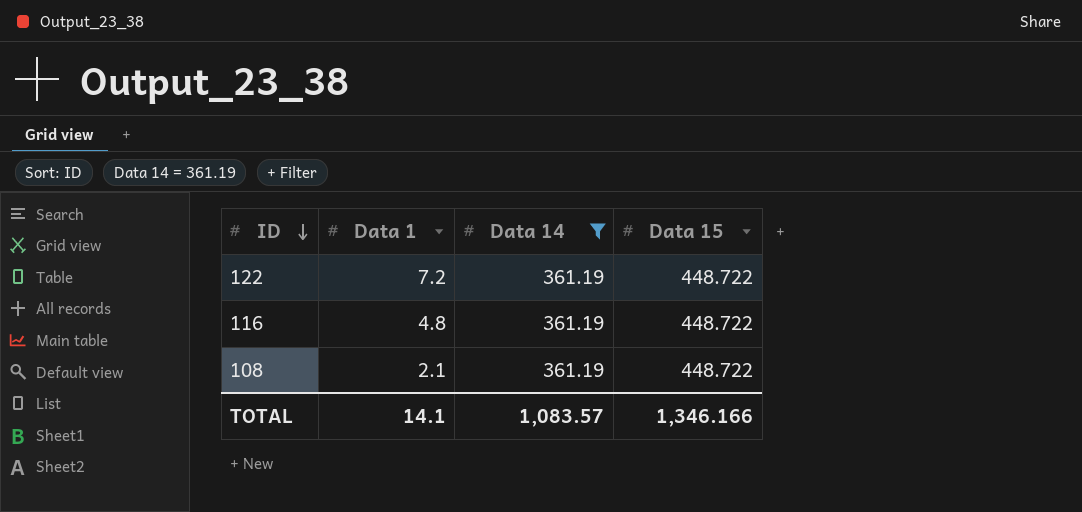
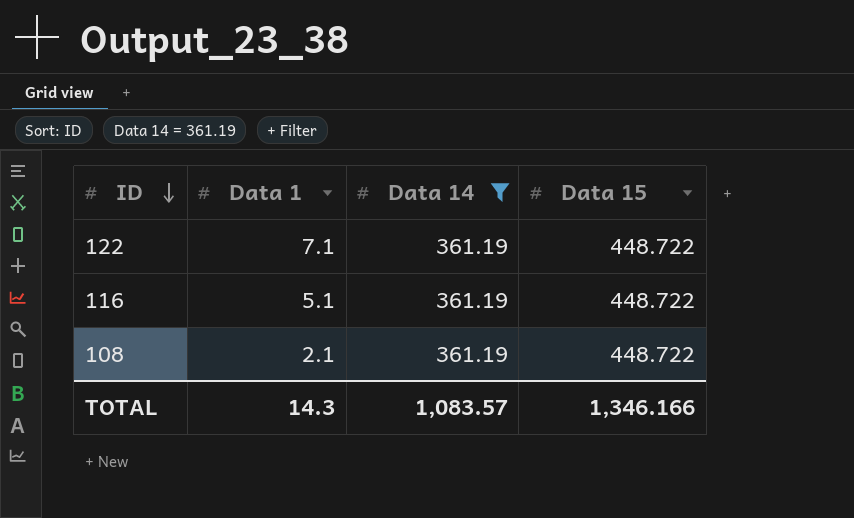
122 | Data 1: 7.2 -> 7.1
116 | Data 1: 4.8 -> 5.1
TOTAL | Data 1: 14.1 -> 14.3

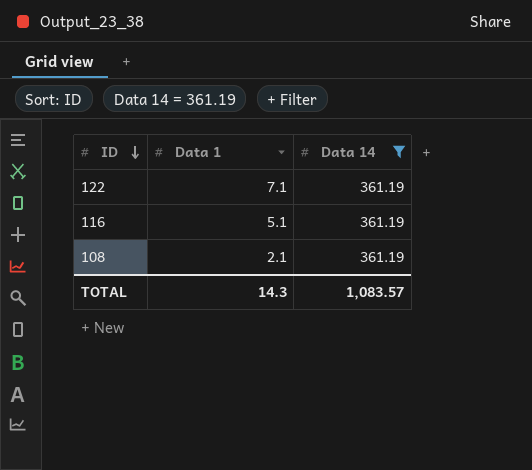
column Data 15 | position: 4 -> none

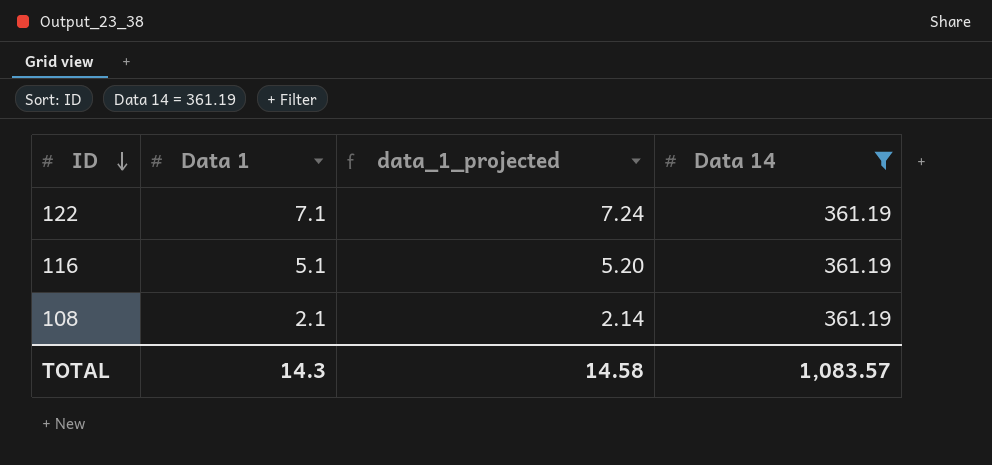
column data_1_projected | formula: none -> [Data 1] * 1.02

